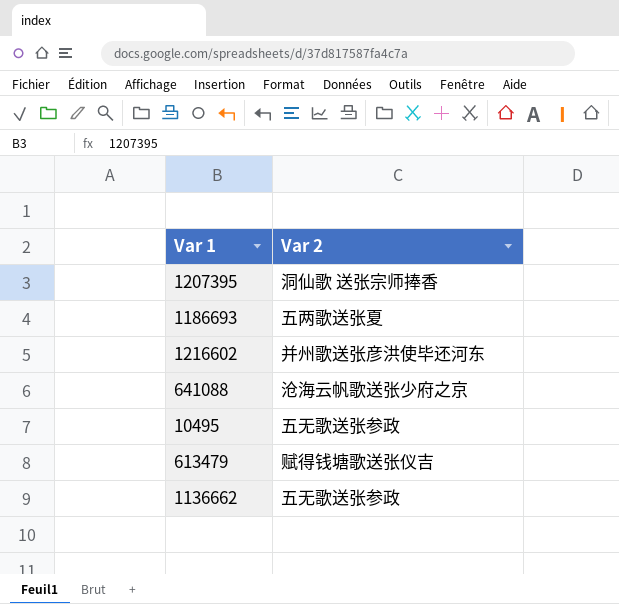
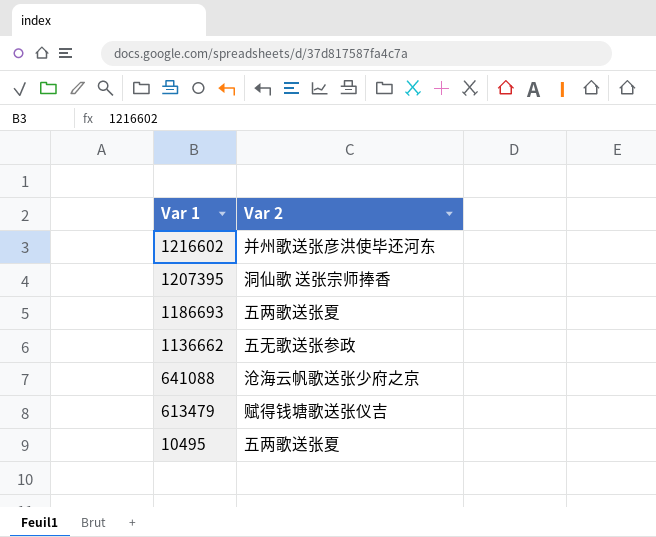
row order: none -> Var 1 descending
10495 | Var 2: 五无歌送张参政 -> 五两歌送张夏

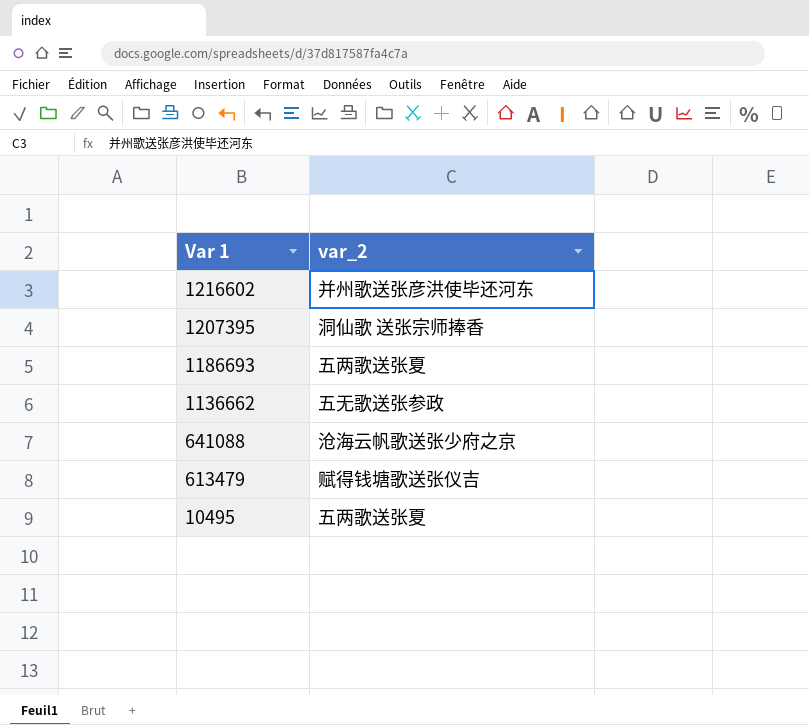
column name: Var 2 -> var_2

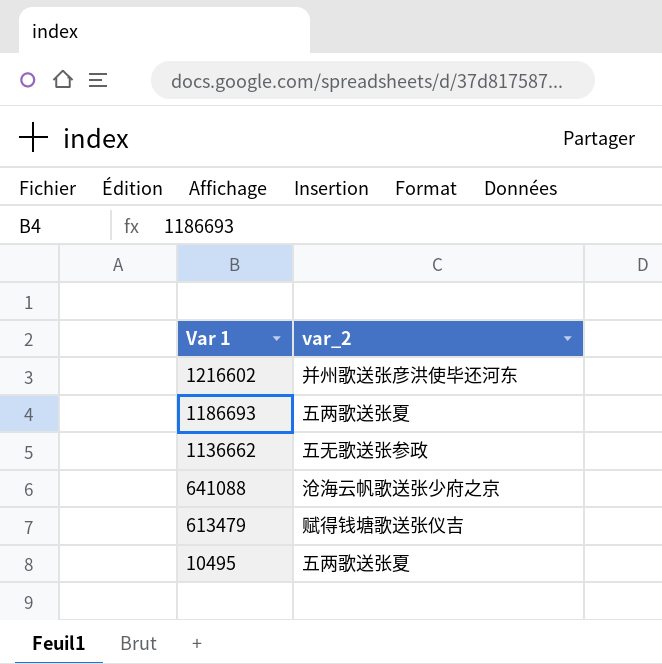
row 1207395: 洞仙歌 送张宗师捧香 -> none

